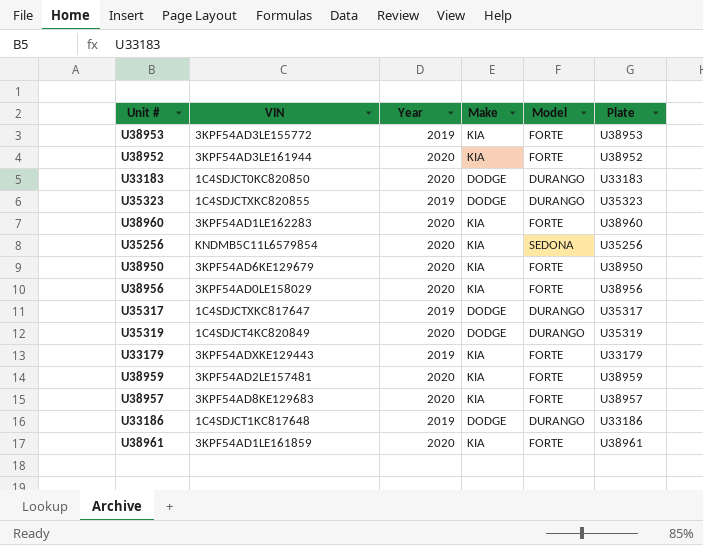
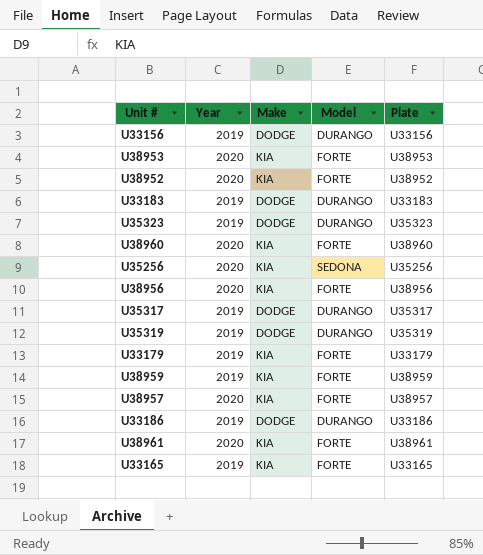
column VIN | position: 2 -> none
row U38950: 3KPF54AD6KE129679 | 2020 | KIA | FORTE | U38950 -> none
row U33156: none -> 2019 | DODGE | DURANGO | U33156
U38953 | Year: 2019 -> 2020
U33183 | Year: 2020 -> 2019
U35319 | Year: 2020 -> 2019
U38959 | Year: 2020 -> 2019
row U33165: none -> 2019 | KIA | FORTE | U33165

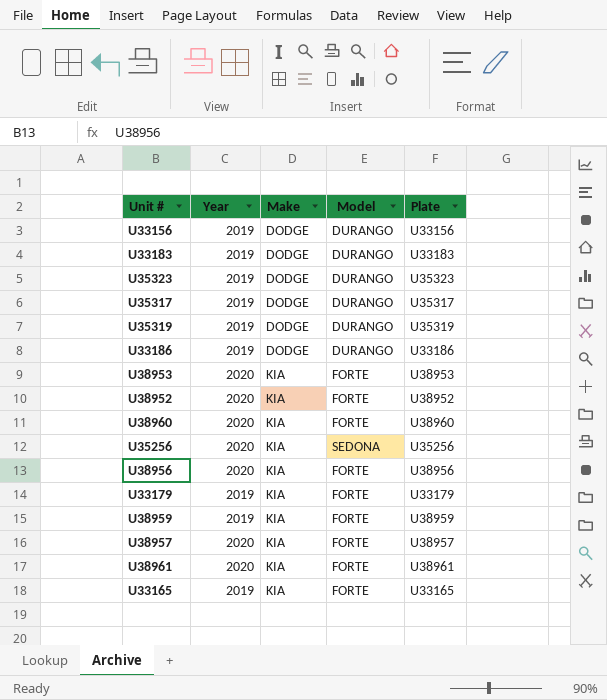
row order: none -> Make ascending

